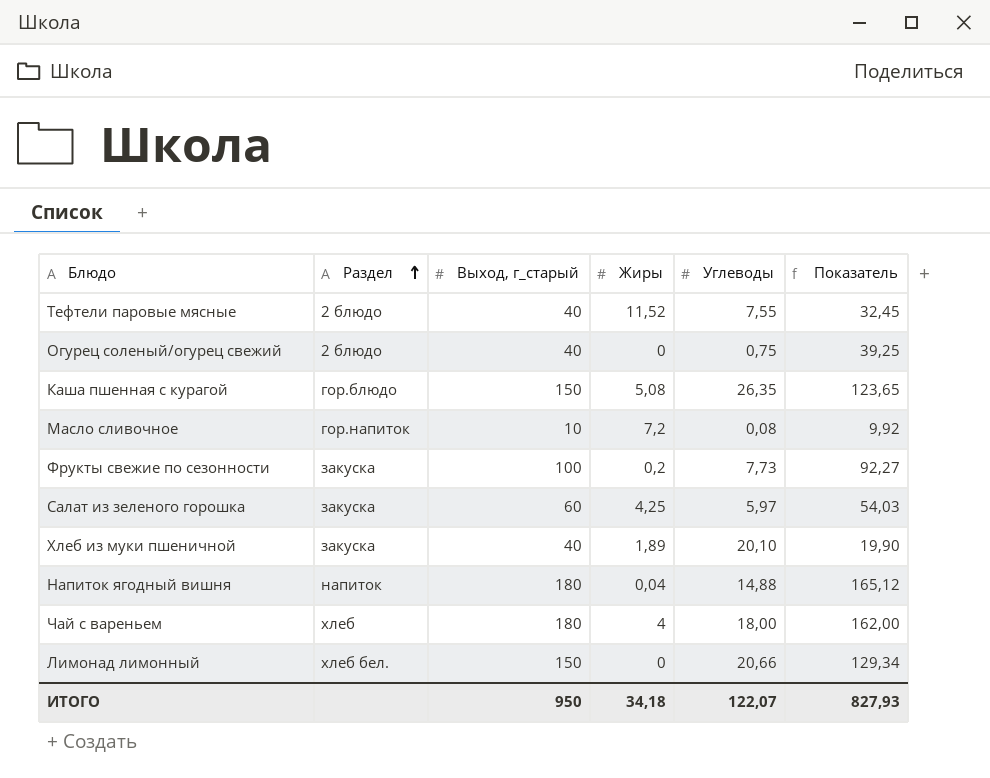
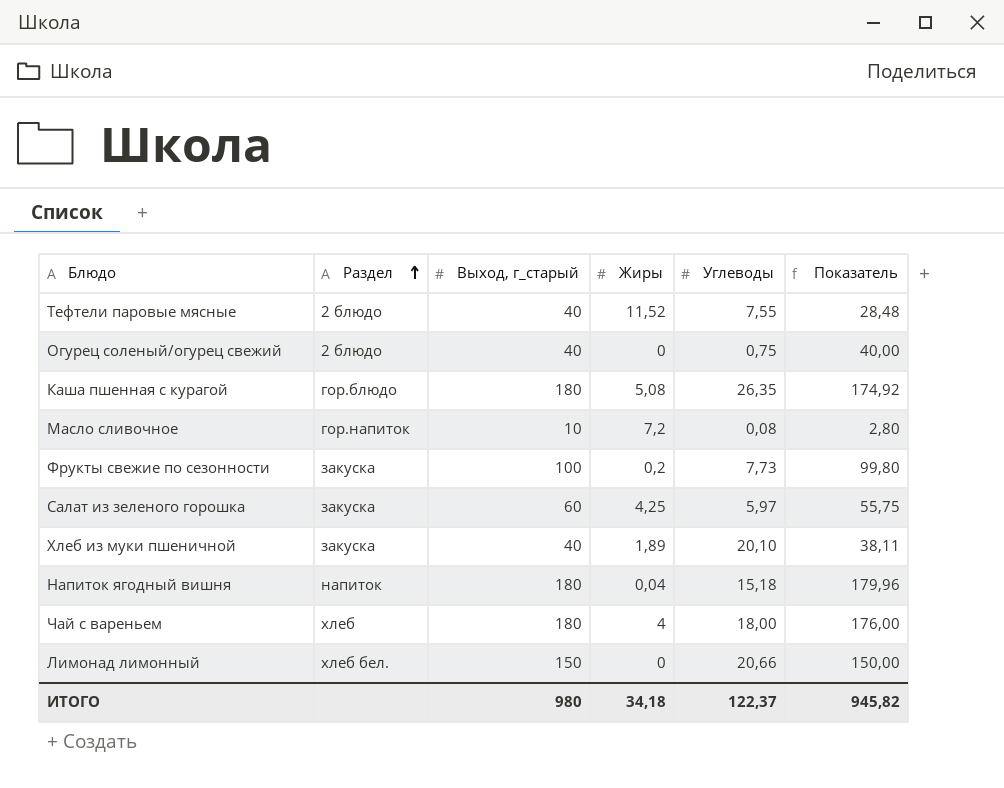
column Показатель | formula: [Выход, г_старый] - [Углеводы] -> [Выход, г_старый] - [Жиры]
Каша пшенная с курагой | Выход, г_старый: 150 -> 180
Напиток ягодный вишня | Углеводы: 14,88 -> 15,18
ИТОГО | Выход, г_старый: 950 -> 980
ИТОГО | Углеводы: 122,07 -> 122,37
ИТОГО | Показатель: 827,93 -> 945,82

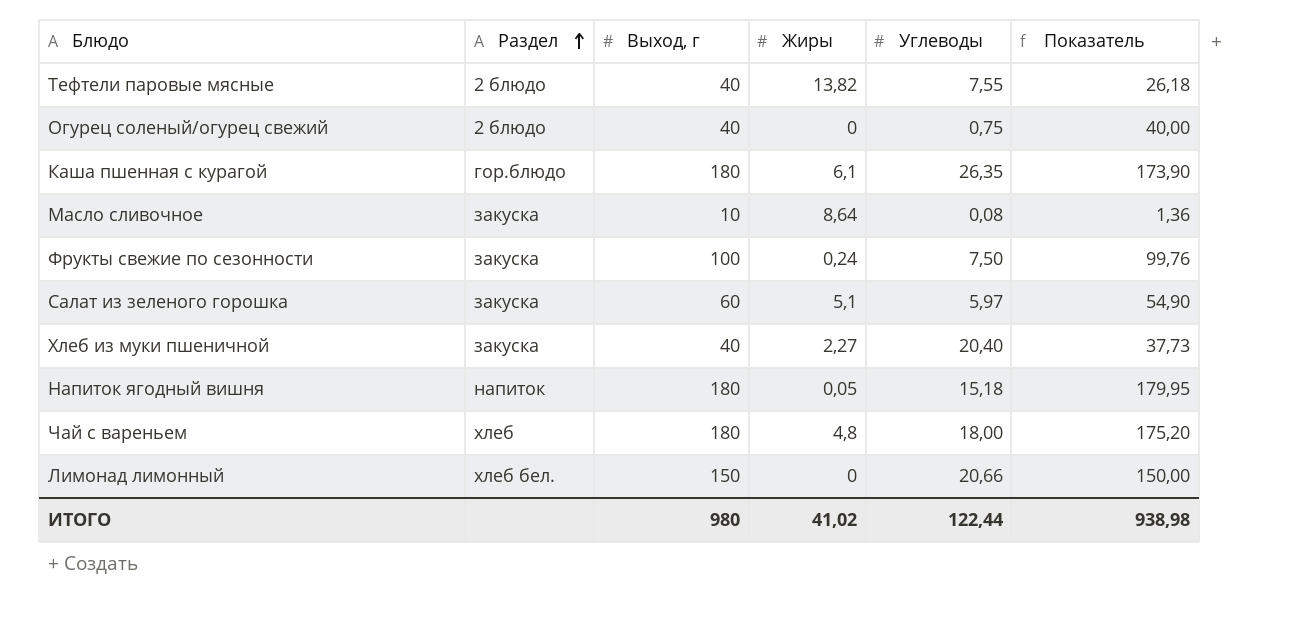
column name: Выход, г_старый -> Выход, г
Тефтели паровые мясные | Жиры: 11,52 -> 13,82
Тефтели паровые мясные | Показатель: 28,48 -> 26,18
Каша пшенная с курагой | Жиры: 5,08 -> 6,1
Каша пшенная с курагой | Показатель: 174,92 -> 173,90
Масло сливочное | Раздел: гор.напиток -> закуска
Масло сливочное | Жиры: 7,2 -> 8,64
Масло сливочное | Показатель: 2,80 -> 1,36
Фрукты свежие по сезонности | Жиры: 0,2 -> 0,24
Фрукты свежие по сезонности | Углеводы: 7,73 -> 7,50
Фрукты свежие по сезонности | Показатель: 99,80 -> 99,76
Салат из зеленого горошка | Жиры: 4,25 -> 5,1
Салат из зеленого горошка | Показатель: 55,75 -> 54,90
Хлеб из муки пшеничной | Жиры: 1,89 -> 2,27
Хлеб из муки пшеничной | Углеводы: 20,10 -> 20,40
Хлеб из муки пшеничной | Показатель: 38,11 -> 37,73
Напиток ягодный вишня | Жиры: 0,04 -> 0,05
Напиток ягодный вишня | Показатель: 179,96 -> 179,95
Чай с вареньем | Жиры: 4 -> 4,8
Чай с вареньем | Показатель: 176,00 -> 175,20
ИТОГО | Жиры: 34,18 -> 41,02
ИТОГО | Углеводы: 122,37 -> 122,44
ИТОГО | Показатель: 945,82 -> 938,98

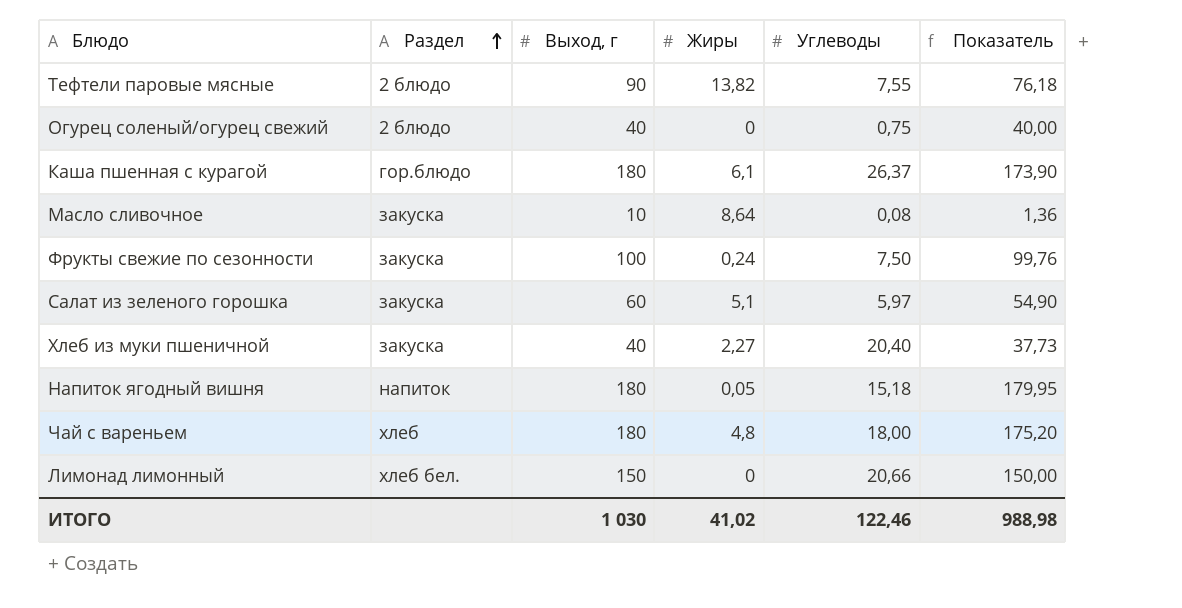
Тефтели паровые мясные | Выход, г: 40 -> 90
Тефтели паровые мясные | Показатель: 26,18 -> 76,18
Каша пшенная с курагой | Углеводы: 26,35 -> 26,37
ИТОГО | Выход, г: 980 -> 1 030
ИТОГО | Углеводы: 122,44 -> 122,46
ИТОГО | Показатель: 938,98 -> 988,98

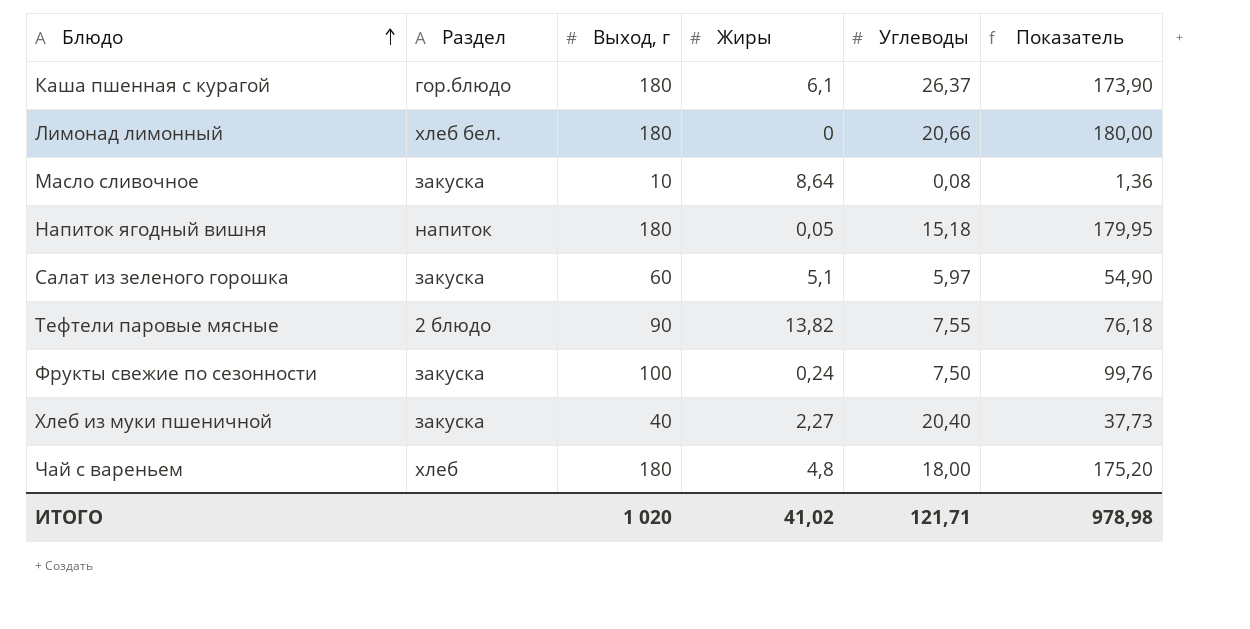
row order: Раздел ascending -> Блюдо ascending
row Огурец соленый/огурец свежий: 2 блюдо | 40 | 0 | 0,75 | 40,00 -> none
Лимонад лимонный | Выход, г: 150 -> 180
Лимонад лимонный | Показатель: 150,00 -> 180,00
ИТОГО | Выход, г: 1 030 -> 1 020
ИТОГО | Углеводы: 122,46 -> 121,71
ИТОГО | Показатель: 988,98 -> 978,98

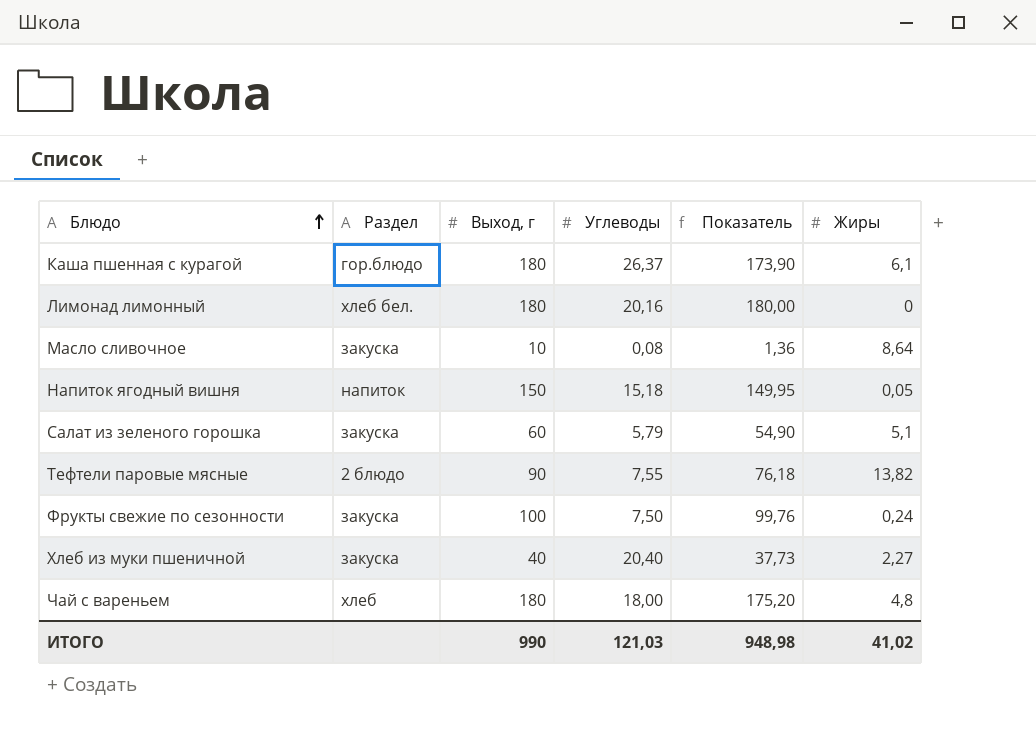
column Жиры | position: 4 -> 6
Лимонад лимонный | Углеводы: 20,66 -> 20,16
Напиток ягодный вишня | Выход, г: 180 -> 150
Напиток ягодный вишня | Показатель: 179,95 -> 149,95
Салат из зеленого горошка | Углеводы: 5,97 -> 5,79
ИТОГО | Выход, г: 1 020 -> 990
ИТОГО | Углеводы: 121,71 -> 121,03
ИТОГО | Показатель: 978,98 -> 948,98

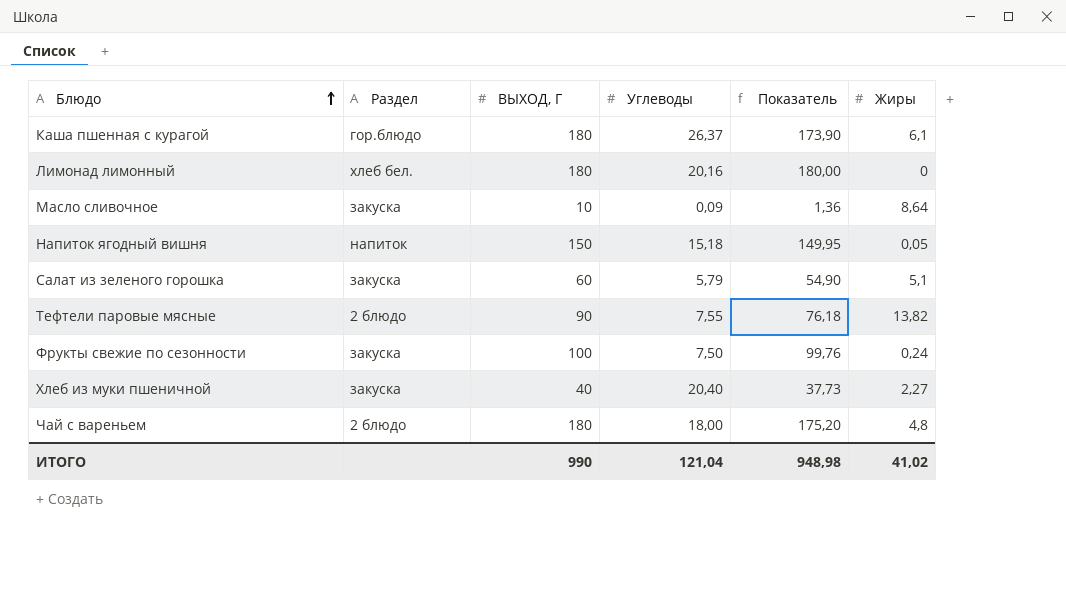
column name: Выход, г -> ВЫХОД, Г
Масло сливочное | Углеводы: 0,08 -> 0,09
Чай с вареньем | Раздел: хлеб -> 2 блюдо
ИТОГО | Углеводы: 121,03 -> 121,04

